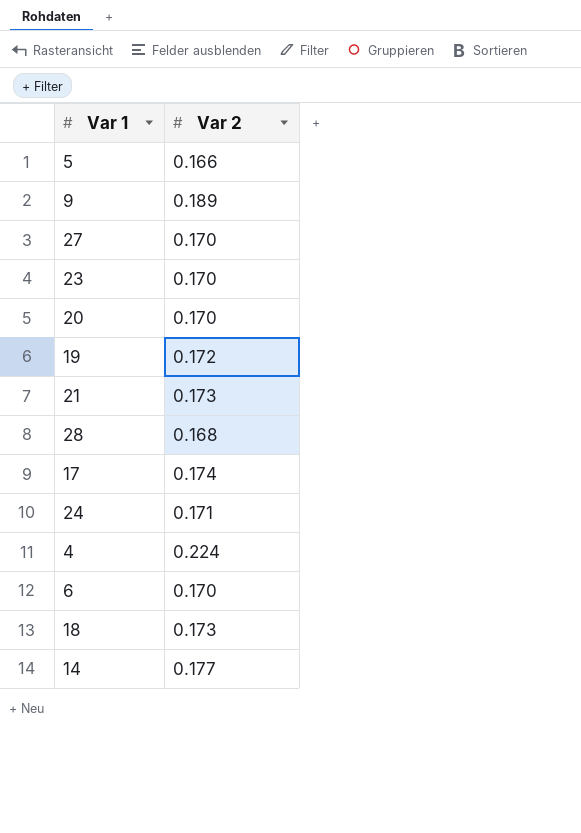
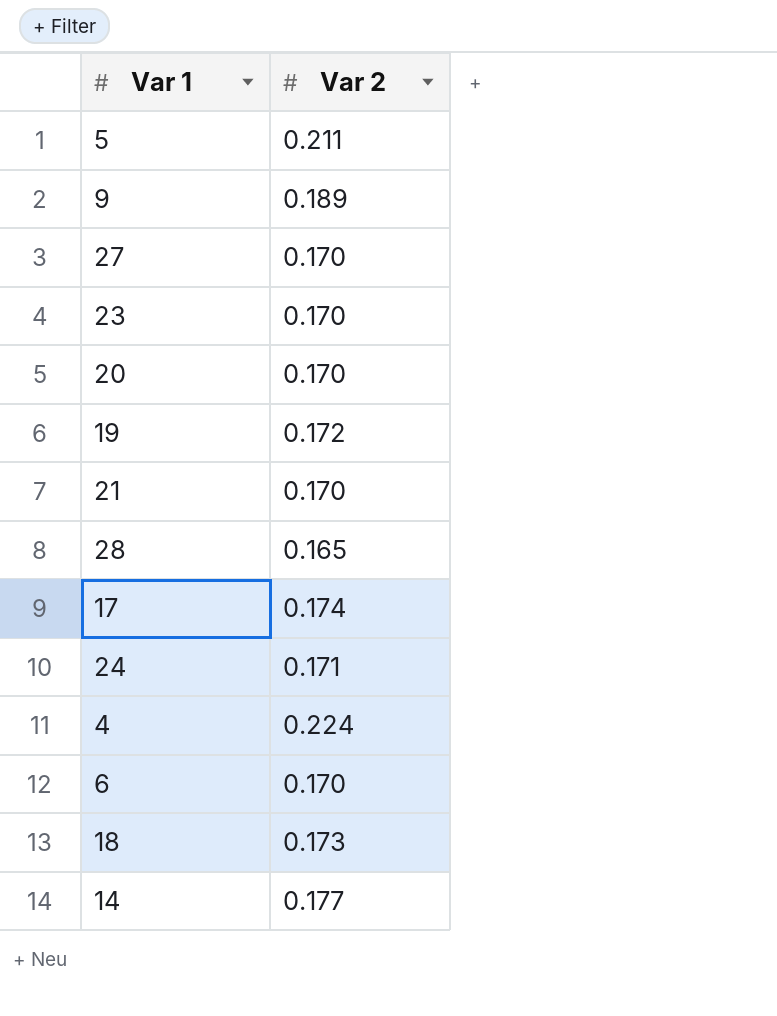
5 | Var 2: 0.166 -> 0.211
21 | Var 2: 0.173 -> 0.170
28 | Var 2: 0.168 -> 0.165

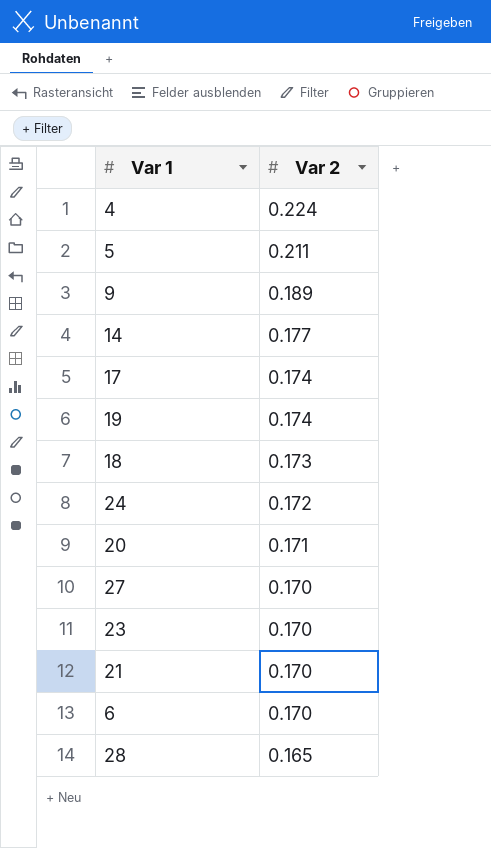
row order: none -> Var 2 descending
19 | Var 2: 0.172 -> 0.174
24 | Var 2: 0.171 -> 0.172
20 | Var 2: 0.170 -> 0.171

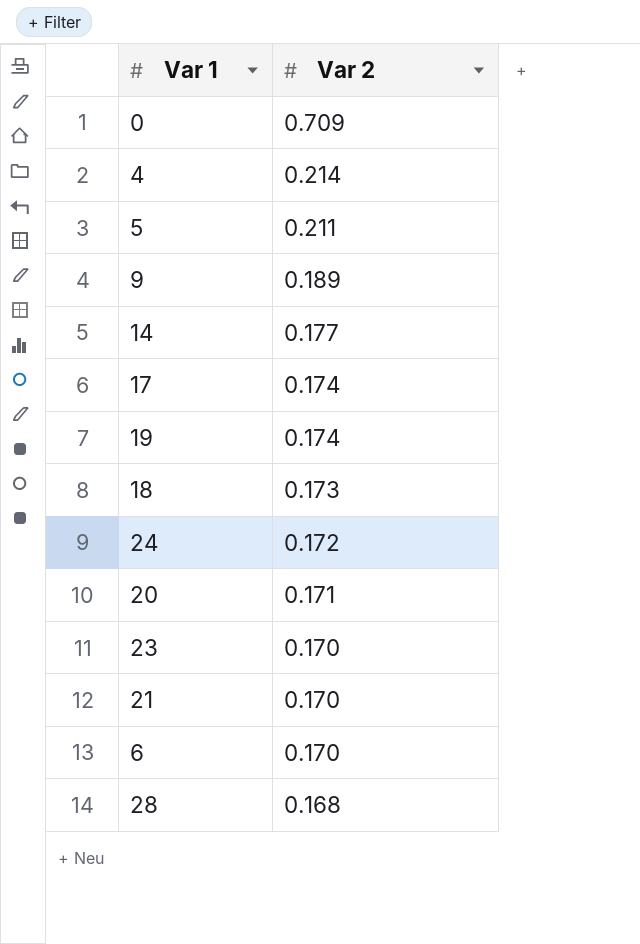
row 27: 0.170 -> none
row 0: none -> 0.709
4 | Var 2: 0.224 -> 0.214
28 | Var 2: 0.165 -> 0.168

